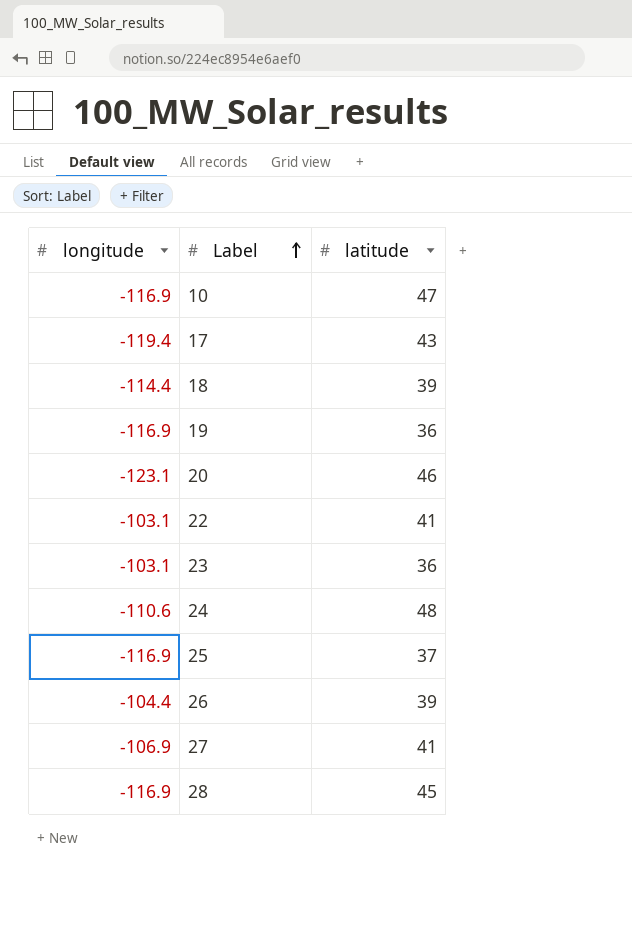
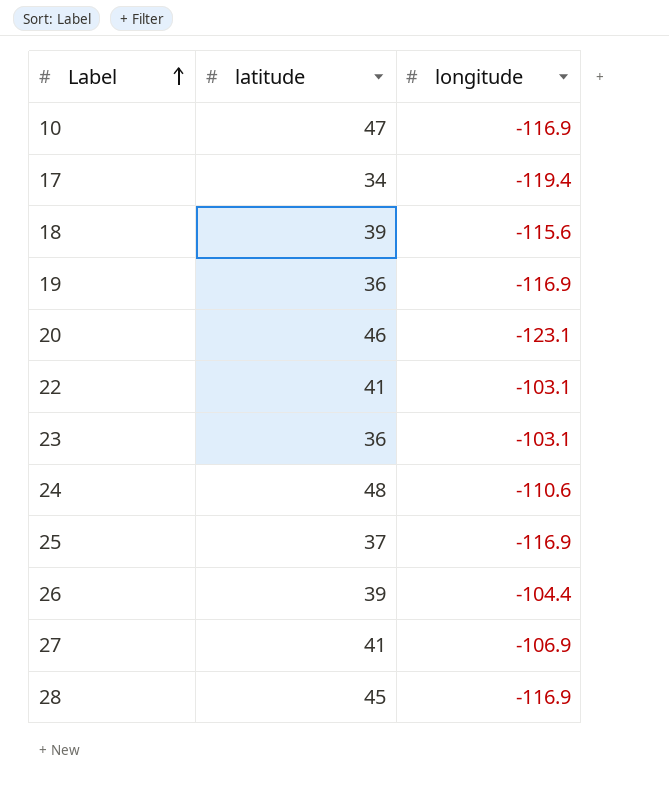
column longitude | position: 1 -> 3
17 | latitude: 43 -> 34
18 | longitude: -114.4 -> -115.6

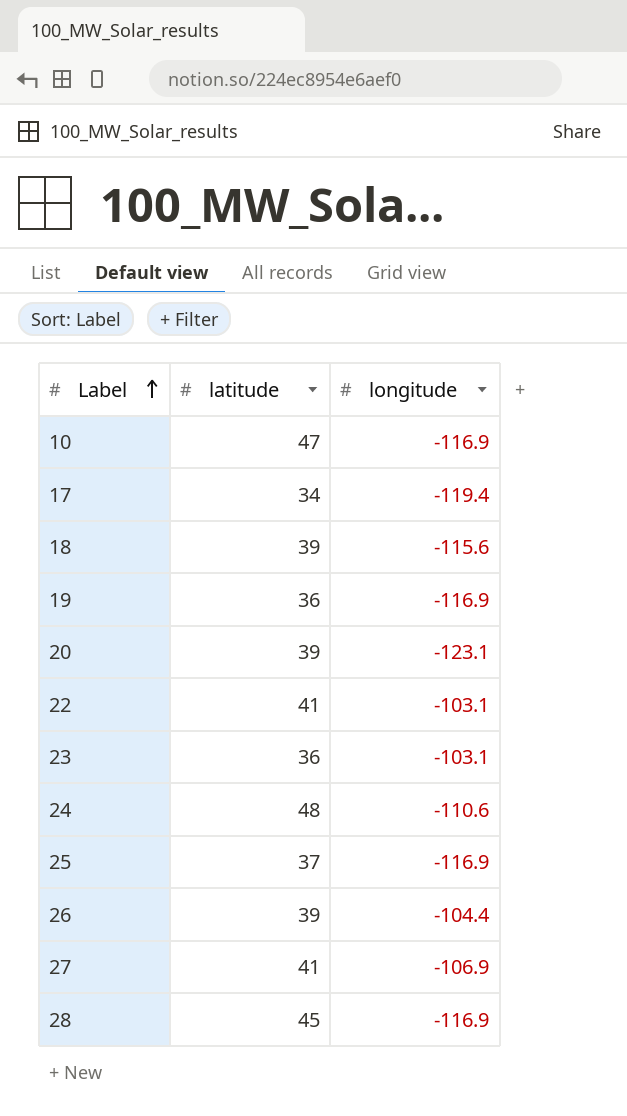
20 | latitude: 46 -> 39

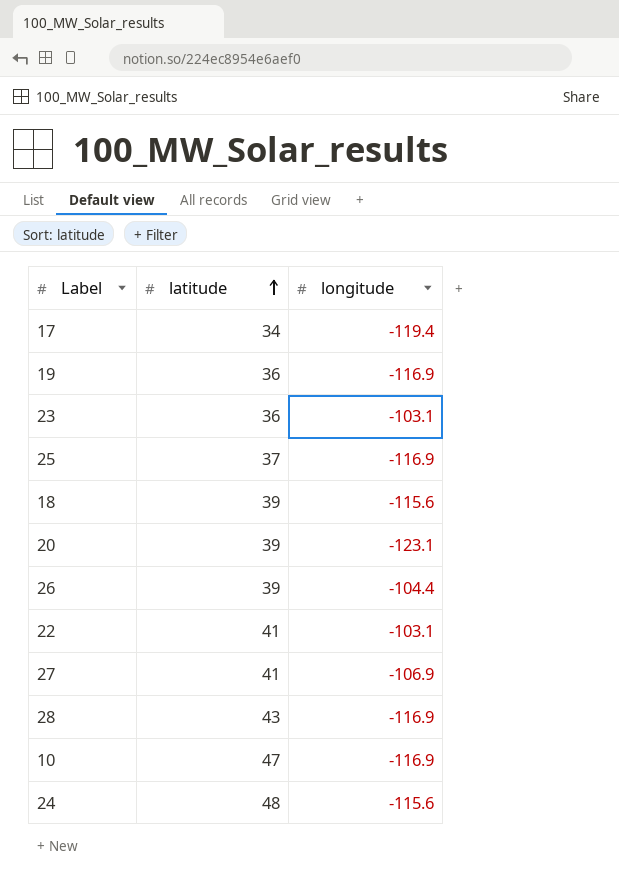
row order: Label ascending -> latitude ascending
28 | latitude: 45 -> 43
24 | longitude: -110.6 -> -115.6

